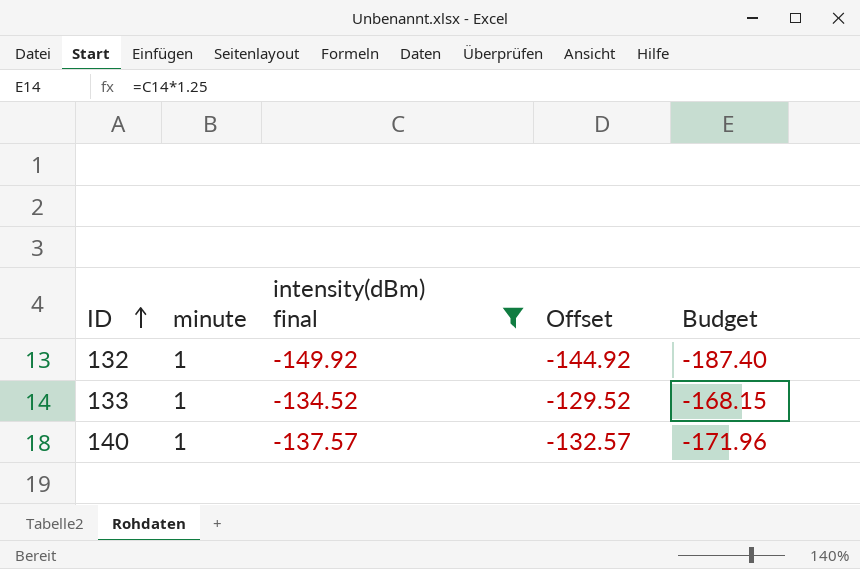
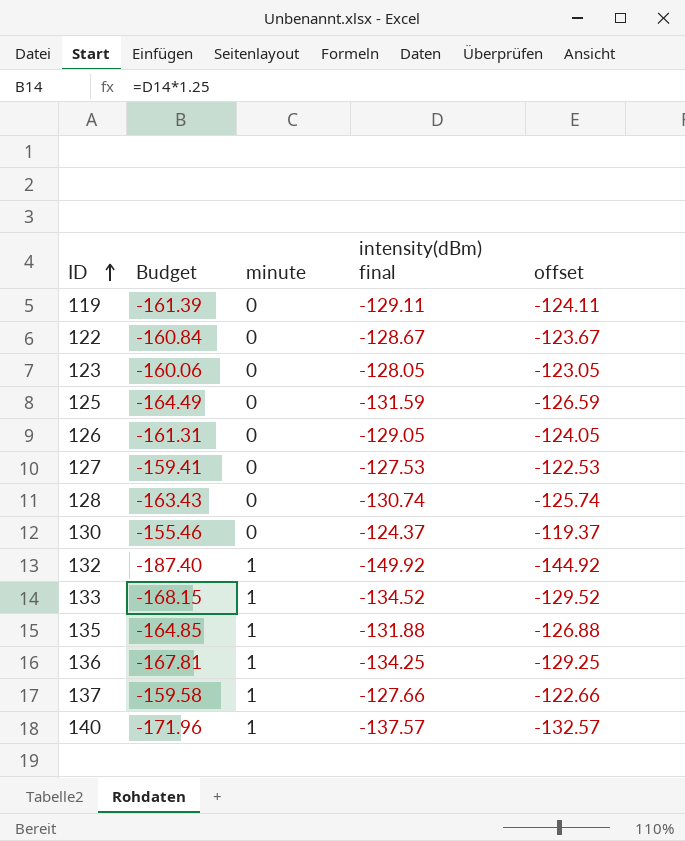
filter: intensity(dBm) final <= -134.52 -> none
column Budget | position: 5 -> 2
column name: Offset -> offset

